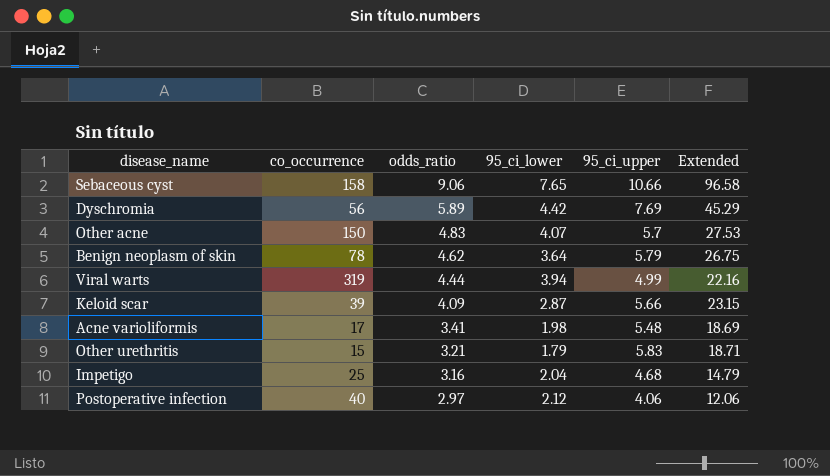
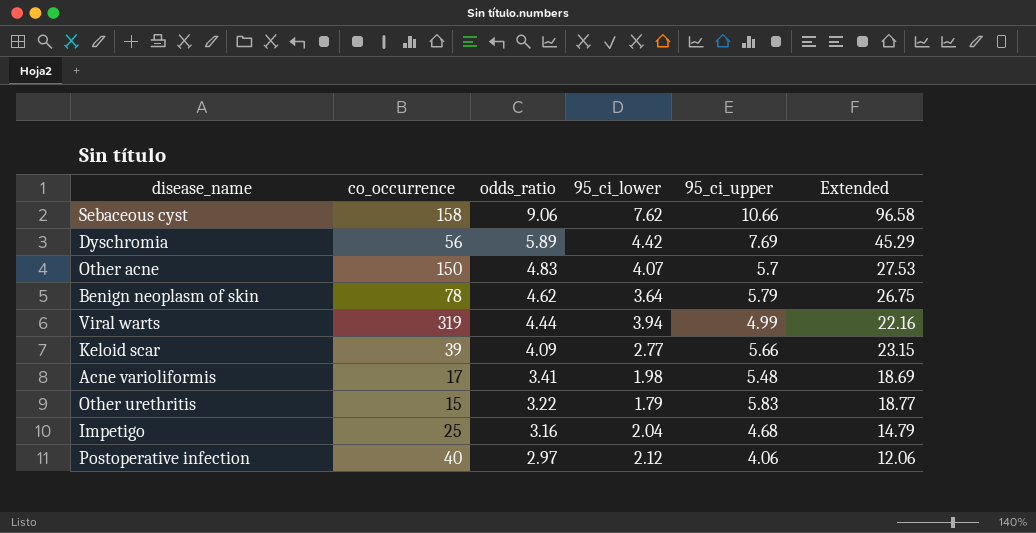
Sebaceous cyst | 95_ci_lower: 7.65 -> 7.62
Keloid scar | 95_ci_lower: 2.87 -> 2.77
Other urethritis | odds_ratio: 3.21 -> 3.22
Other urethritis | Extended: 18.71 -> 18.77

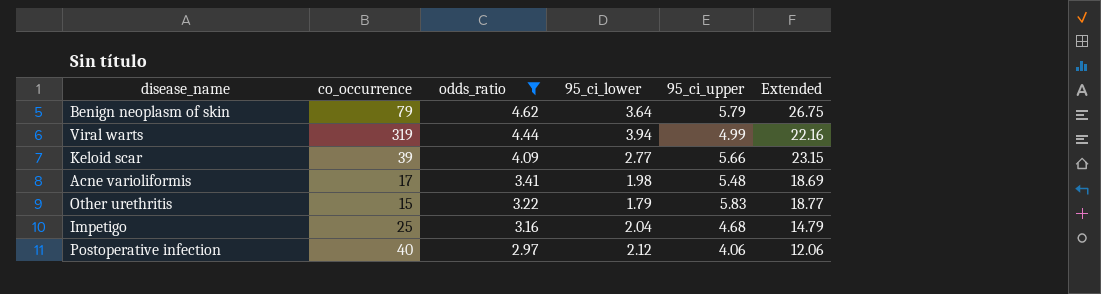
filter: none -> odds_ratio <= 4.62
Benign neoplasm of skin | co_occurrence: 78 -> 79

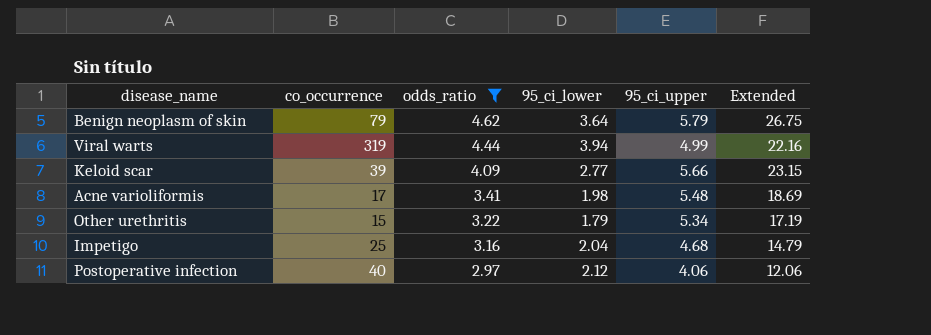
Other urethritis | 95_ci_upper: 5.83 -> 5.34
Other urethritis | Extended: 18.77 -> 17.19

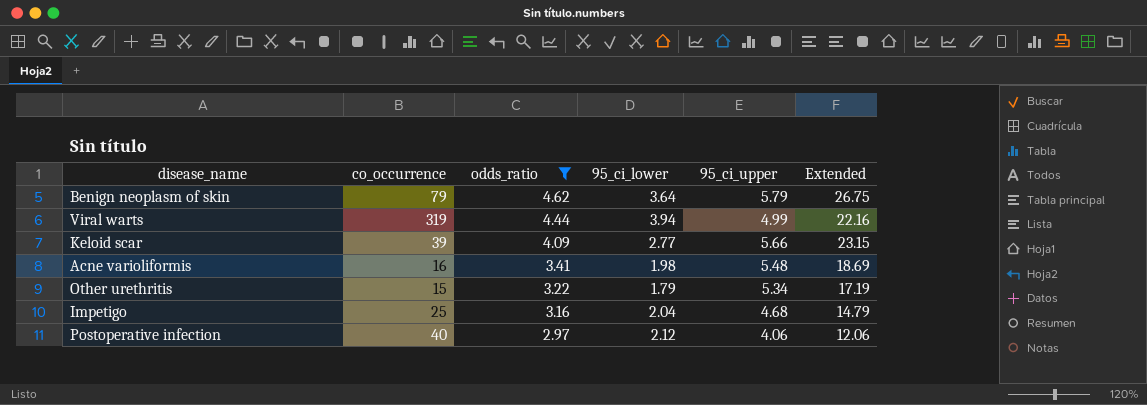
Acne varioliformis | co_occurrence: 17 -> 16

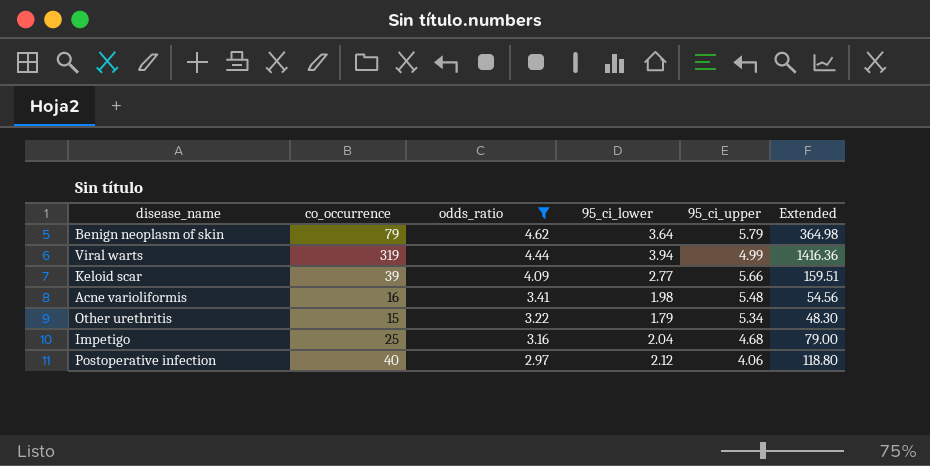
column Extended | formula: [odds_ratio] * [95_ci_upper] -> [co_occurrence] * [odds_ratio]

